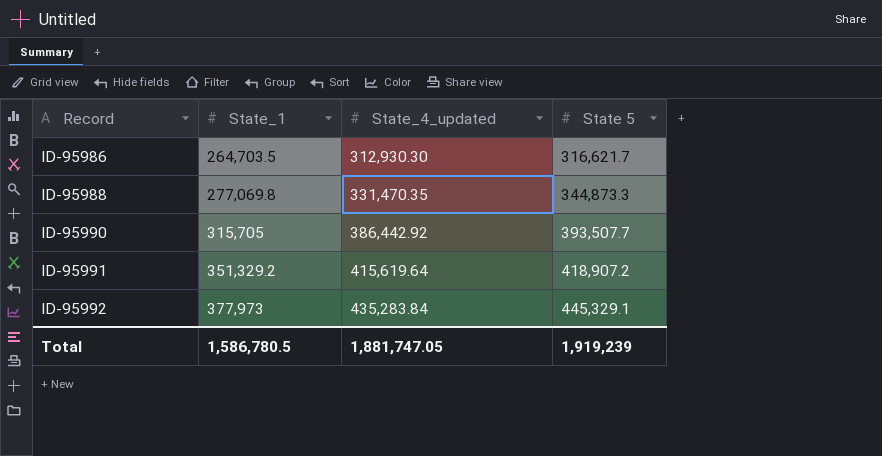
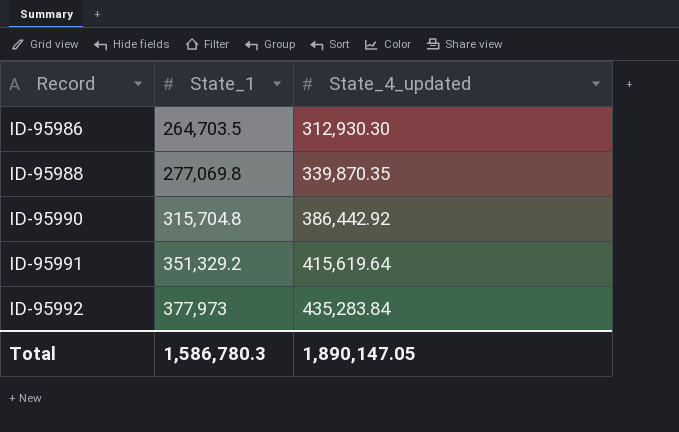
column State 5 | position: 4 -> none
ID-95988 | State_4_updated: 331,470.35 -> 339,870.35
ID-95990 | State_1: 315,705 -> 315,704.8
Total | State_1: 1,586,780.5 -> 1,586,780.3
Total | State_4_updated: 1,881,747.05 -> 1,890,147.05

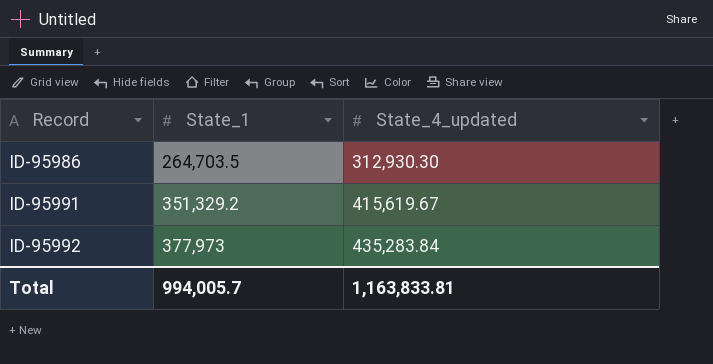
row ID-95988: 277,069.8 | 339,870.35 -> none
row ID-95990: 315,704.8 | 386,442.92 -> none
ID-95991 | State_4_updated: 415,619.64 -> 415,619.67
Total | State_1: 1,586,780.3 -> 994,005.7
Total | State_4_updated: 1,890,147.05 -> 1,163,833.81

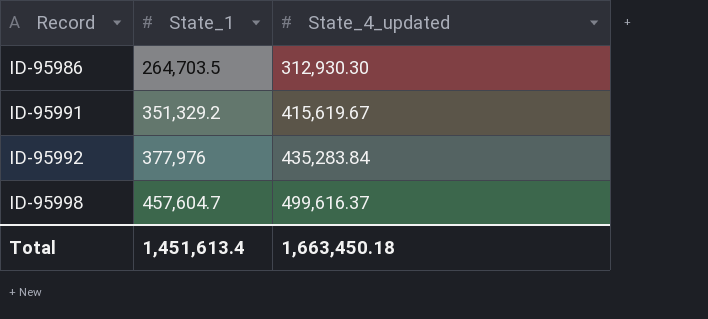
ID-95992 | State_1: 377,973 -> 377,976
row ID-95998: none -> 457,604.7 | 499,616.37
Total | State_1: 994,005.7 -> 1,451,613.4
Total | State_4_updated: 1,163,833.81 -> 1,663,450.18

